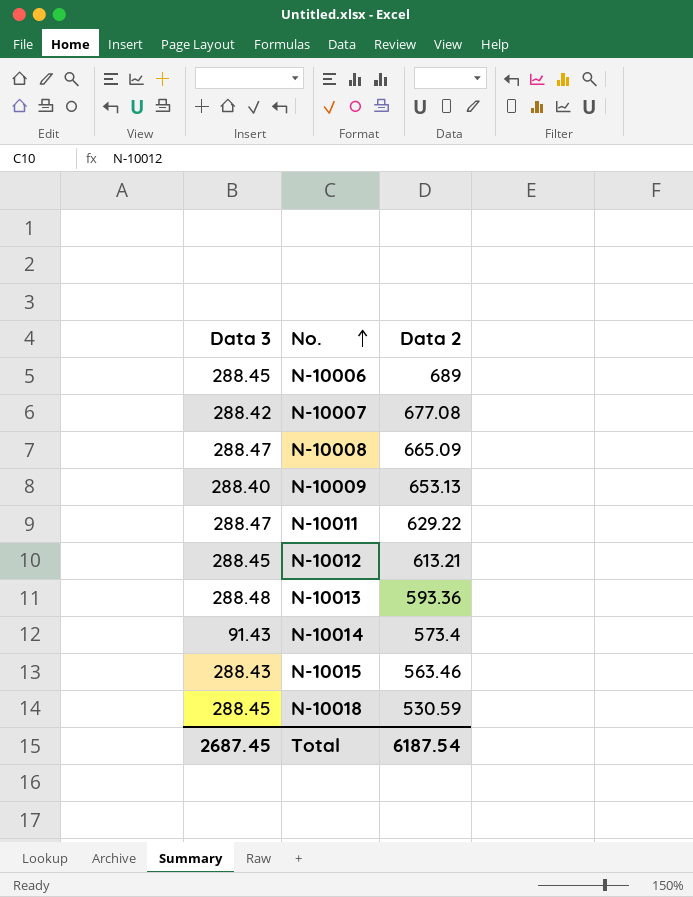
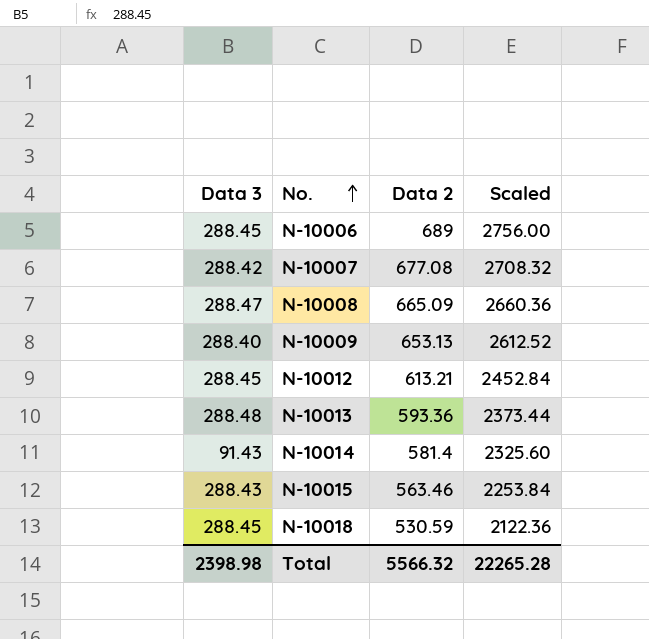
column Scaled | formula: none -> [Data 2] * 4
row N-10011: 288.47 | 629.22 -> none
N-10014 | Data 2: 573.4 -> 581.4
Total | Data 3: 2687.45 -> 2398.98
Total | Data 2: 6187.54 -> 5566.32

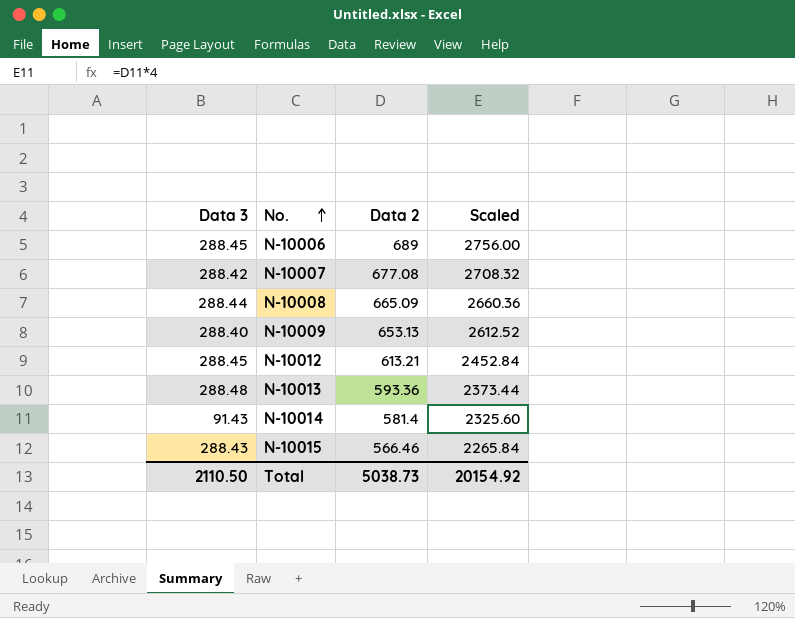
row N-10018: 288.45 | 530.59 | 2122.36 -> none
N-10008 | Data 3: 288.47 -> 288.44
N-10015 | Data 2: 563.46 -> 566.46
N-10015 | Scaled: 2253.84 -> 2265.84
Total | Data 3: 2398.98 -> 2110.50
Total | Data 2: 5566.32 -> 5038.73
Total | Scaled: 22265.28 -> 20154.92

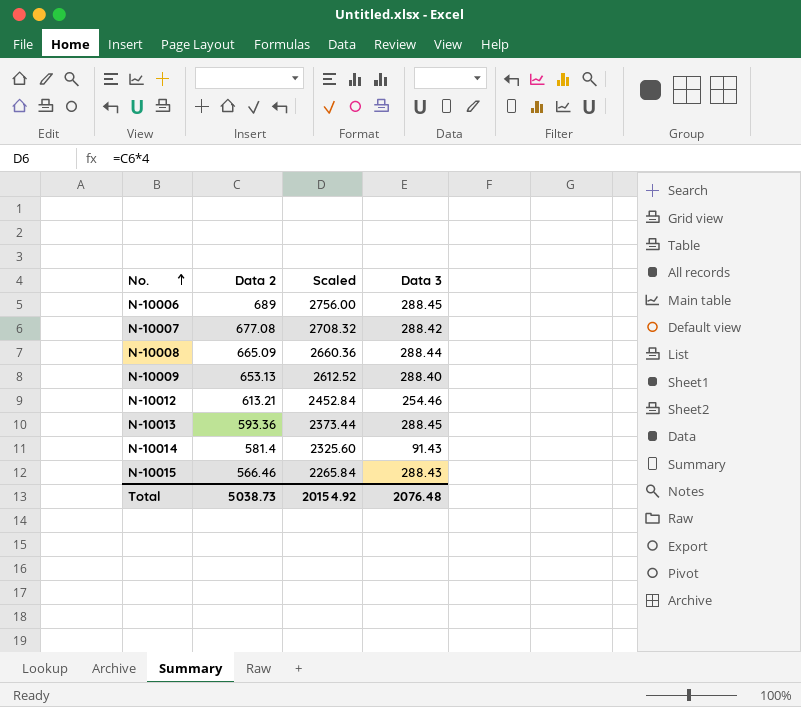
column Data 3 | position: 1 -> 4
N-10012 | Data 3: 288.45 -> 254.46
N-10013 | Data 3: 288.48 -> 288.45
Total | Data 3: 2110.50 -> 2076.48

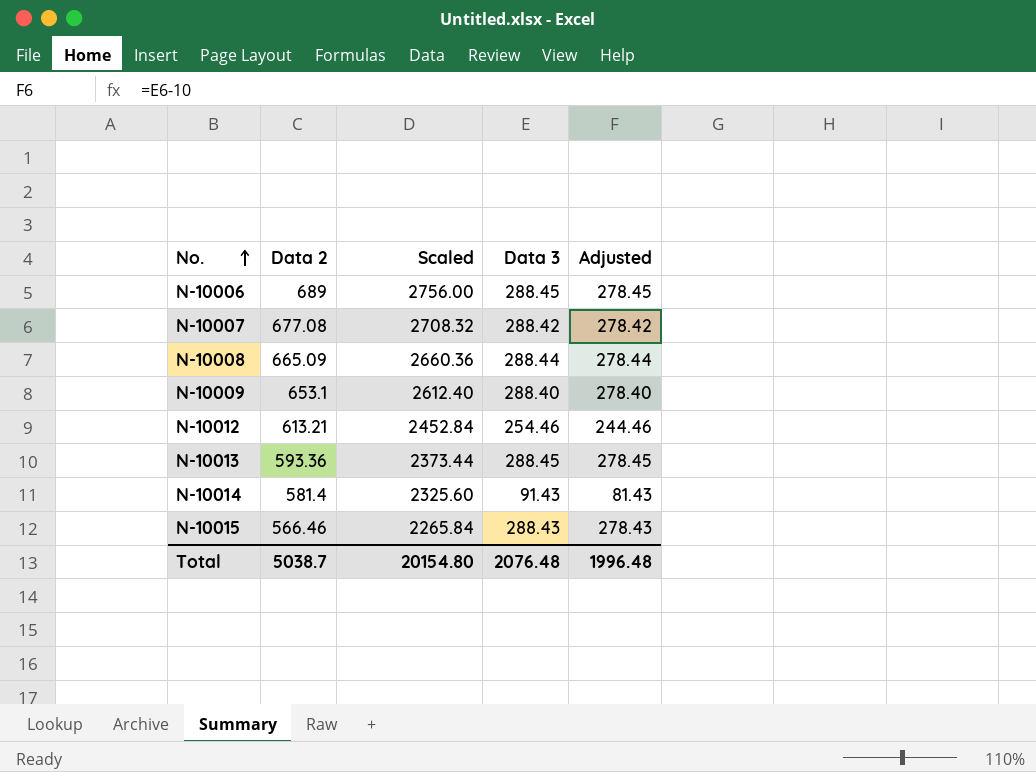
column Adjusted | formula: none -> [Data 3] - 10
N-10009 | Data 2: 653.13 -> 653.1
N-10009 | Scaled: 2612.52 -> 2612.40
Total | Data 2: 5038.73 -> 5038.7
Total | Scaled: 20154.92 -> 20154.80

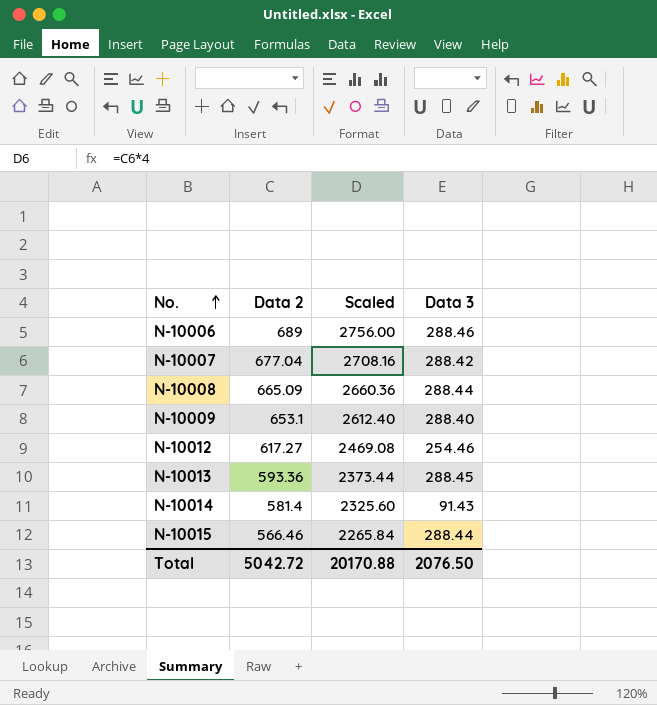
column Adjusted | formula: [Data 3] - 10 -> none
N-10006 | Data 3: 288.45 -> 288.46
N-10007 | Data 2: 677.08 -> 677.04
N-10007 | Scaled: 2708.32 -> 2708.16
N-10012 | Data 2: 613.21 -> 617.27
N-10012 | Scaled: 2452.84 -> 2469.08
N-10015 | Data 3: 288.43 -> 288.44
Total | Data 2: 5038.7 -> 5042.72
Total | Scaled: 20154.80 -> 20170.88
Total | Data 3: 2076.48 -> 2076.50

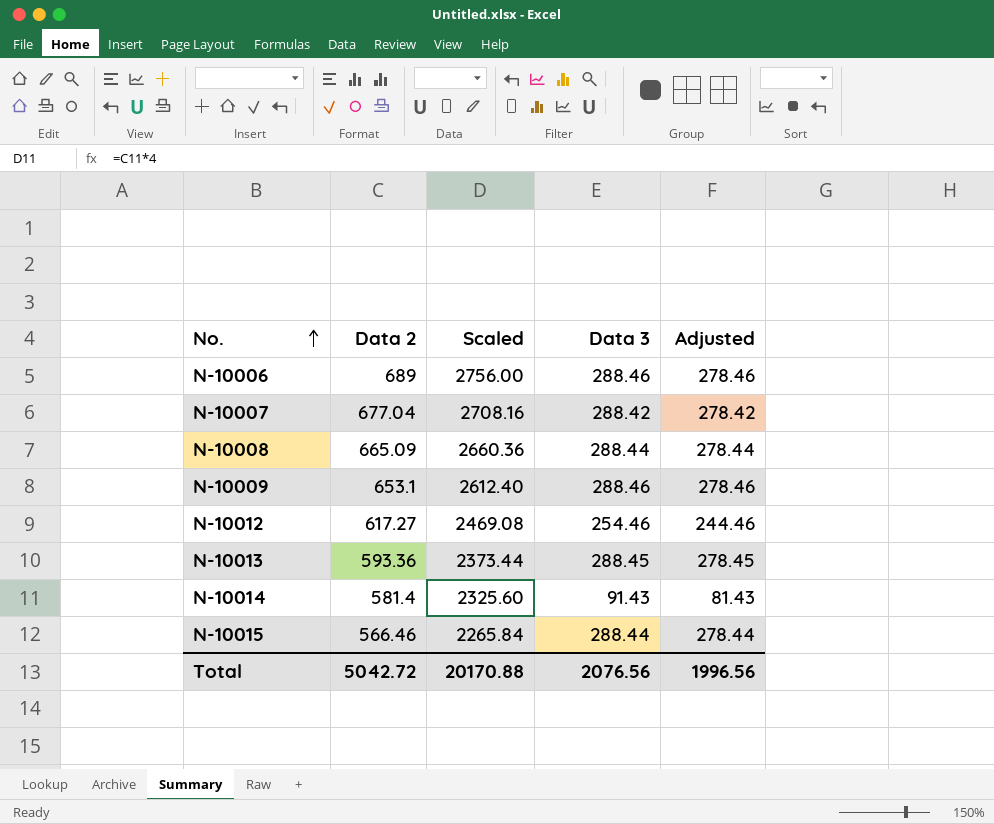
column Adjusted | formula: none -> [Data 3] - 10
N-10009 | Data 3: 288.40 -> 288.46
Total | Data 3: 2076.50 -> 2076.56

